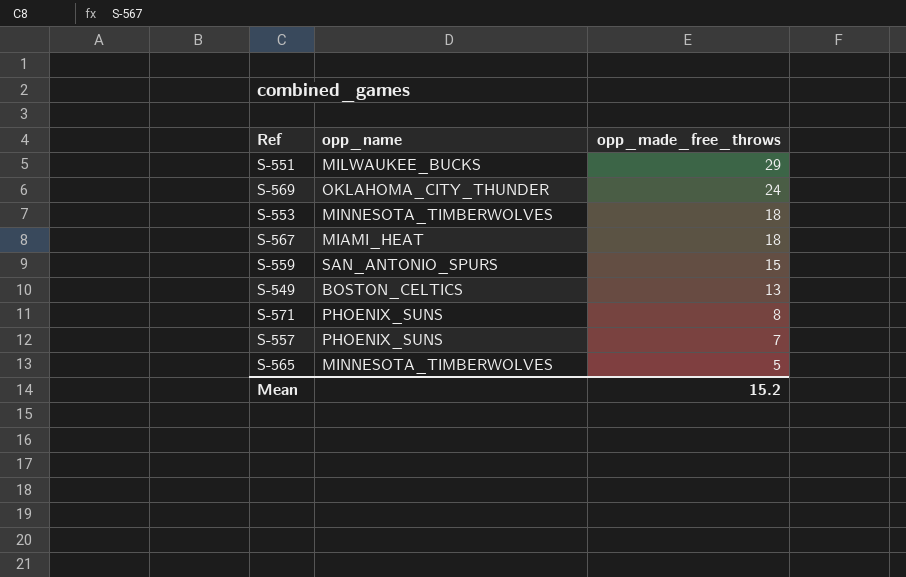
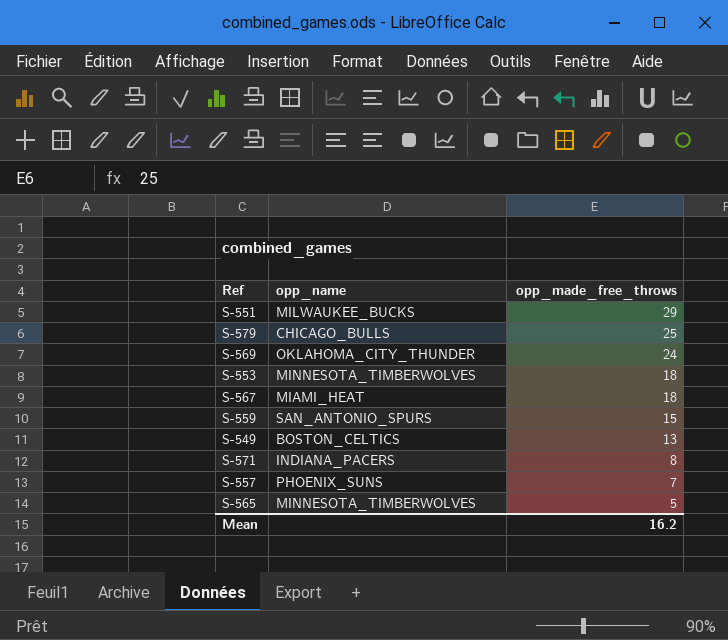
row S-579: none -> CHICAGO_BULLS | 25
S-571 | opp_name: PHOENIX_SUNS -> INDIANA_PACERS
Mean | opp_made_free_throws: 15.2 -> 16.2

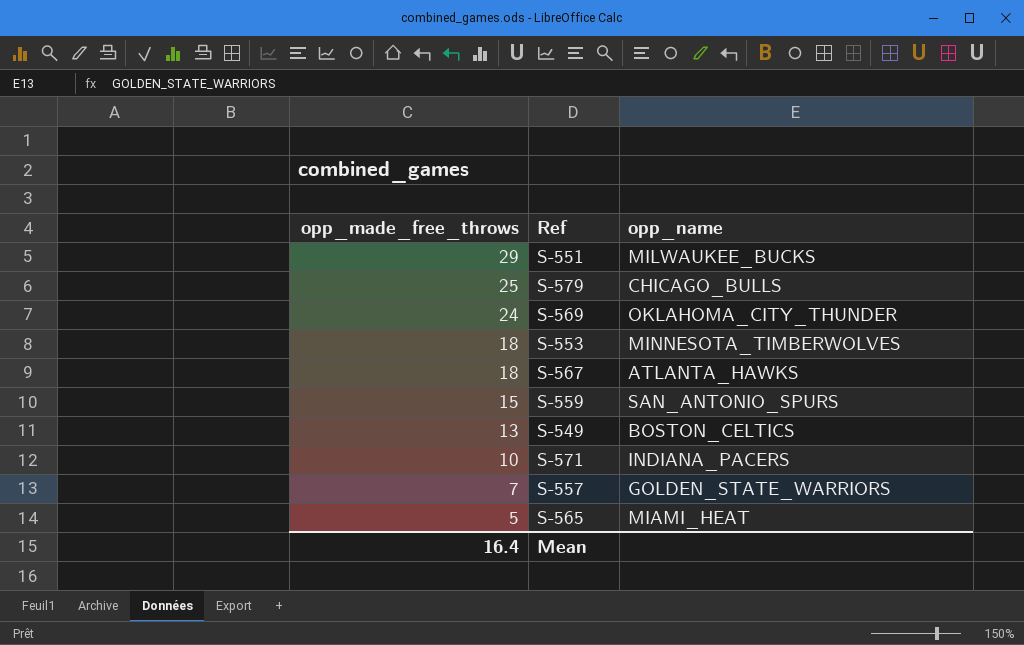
column opp_made_free_throws | position: 3 -> 1
S-567 | opp_name: MIAMI_HEAT -> ATLANTA_HAWKS
S-571 | opp_made_free_throws: 8 -> 10
S-557 | opp_name: PHOENIX_SUNS -> GOLDEN_STATE_WARRIORS
S-565 | opp_name: MINNESOTA_TIMBERWOLVES -> MIAMI_HEAT
Mean | opp_made_free_throws: 16.2 -> 16.4

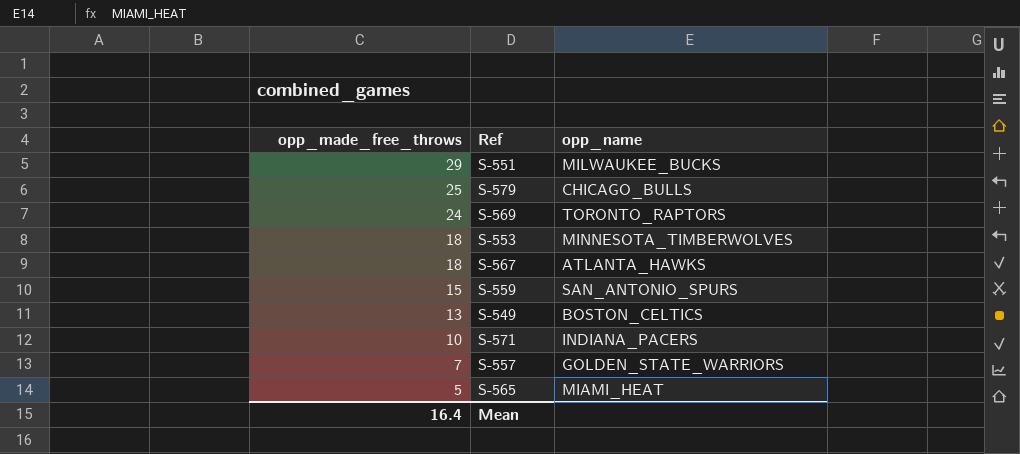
S-569 | opp_name: OKLAHOMA_CITY_THUNDER -> TORONTO_RAPTORS

